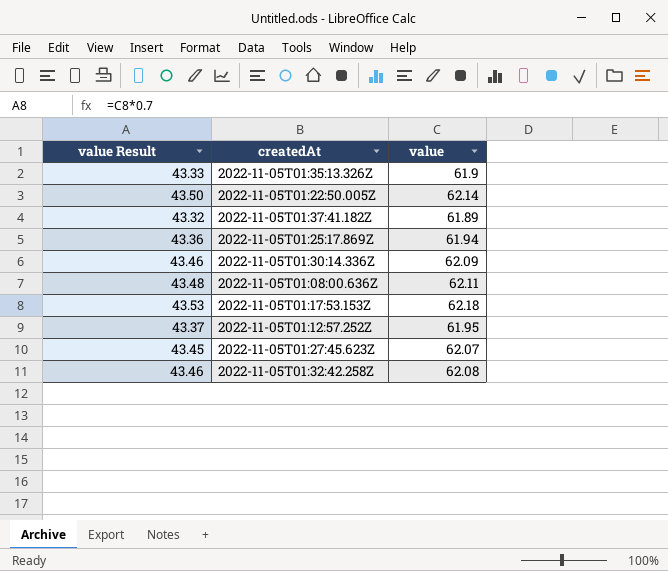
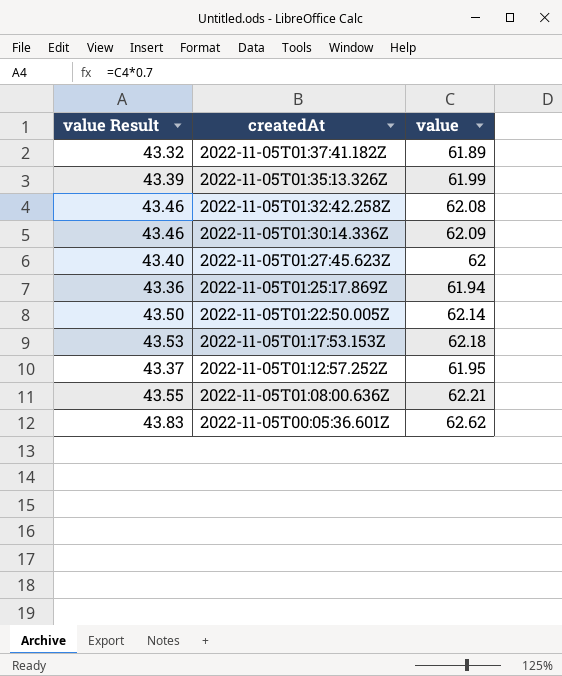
row order: none -> createdAt descending
2022-11-05T01:35:13.326Z | value Result: 43.33 -> 43.39
2022-11-05T01:35:13.326Z | value: 61.9 -> 61.99
2022-11-05T01:27:45.623Z | value Result: 43.45 -> 43.40
2022-11-05T01:27:45.623Z | value: 62.07 -> 62
2022-11-05T01:08:00.636Z | value Result: 43.48 -> 43.55
2022-11-05T01:08:00.636Z | value: 62.11 -> 62.21
row 2022-11-05T00:05:36.601Z: none -> 43.83 | 62.62

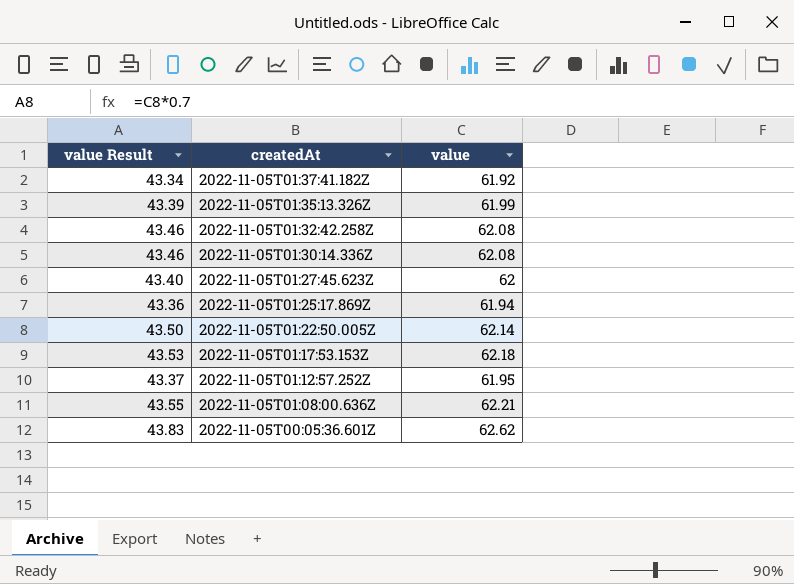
2022-11-05T01:37:41.182Z | value Result: 43.32 -> 43.34
2022-11-05T01:37:41.182Z | value: 61.89 -> 61.92
2022-11-05T01:30:14.336Z | value: 62.09 -> 62.08

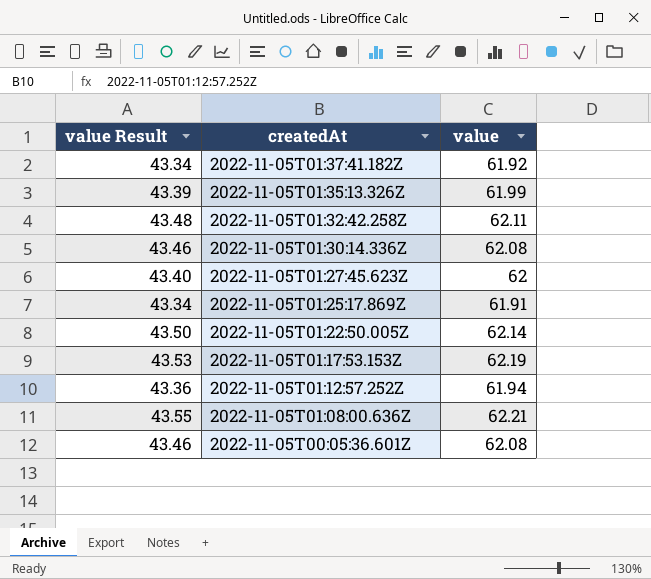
2022-11-05T01:32:42.258Z | value Result: 43.46 -> 43.48
2022-11-05T01:32:42.258Z | value: 62.08 -> 62.11
2022-11-05T01:25:17.869Z | value Result: 43.36 -> 43.34
2022-11-05T01:25:17.869Z | value: 61.94 -> 61.91
2022-11-05T01:17:53.153Z | value: 62.18 -> 62.19
2022-11-05T01:12:57.252Z | value Result: 43.37 -> 43.36
2022-11-05T01:12:57.252Z | value: 61.95 -> 61.94
2022-11-05T00:05:36.601Z | value Result: 43.83 -> 43.46
2022-11-05T00:05:36.601Z | value: 62.62 -> 62.08

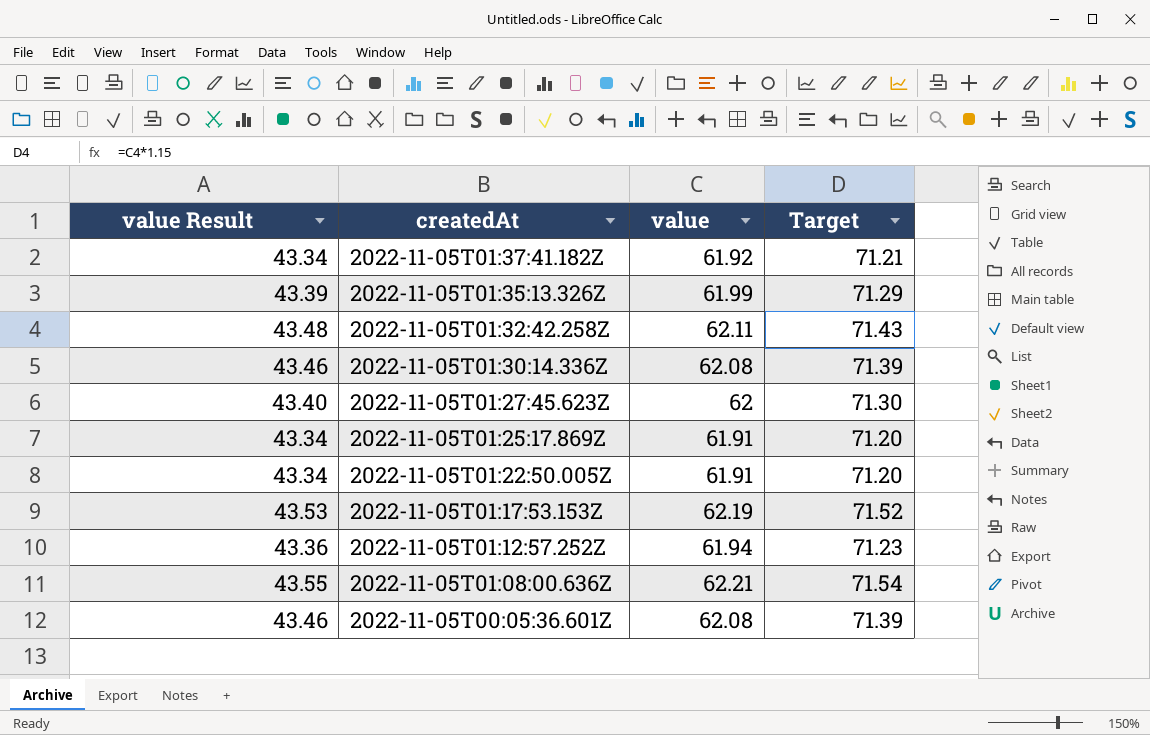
column Target | formula: none -> [value] * 1.15
2022-11-05T01:22:50.005Z | value Result: 43.50 -> 43.34
2022-11-05T01:22:50.005Z | value: 62.14 -> 61.91

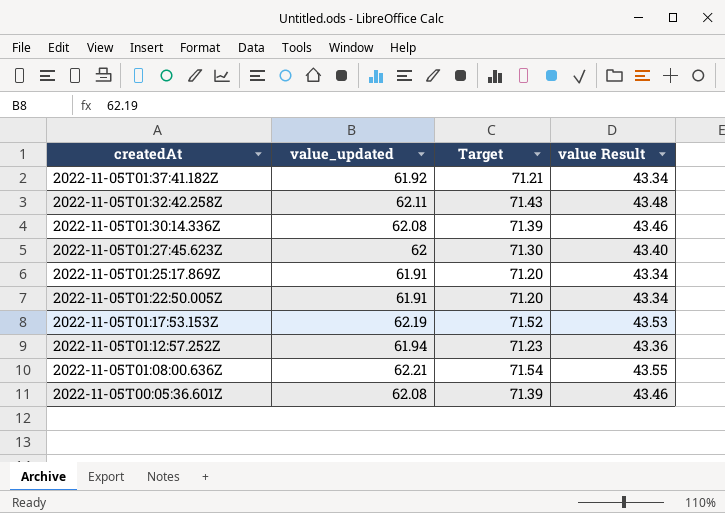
column name: value -> value_updated
column value Result | position: 1 -> 4
row 2022-11-05T01:35:13.326Z: 43.39 | 61.99 | 71.29 -> none

